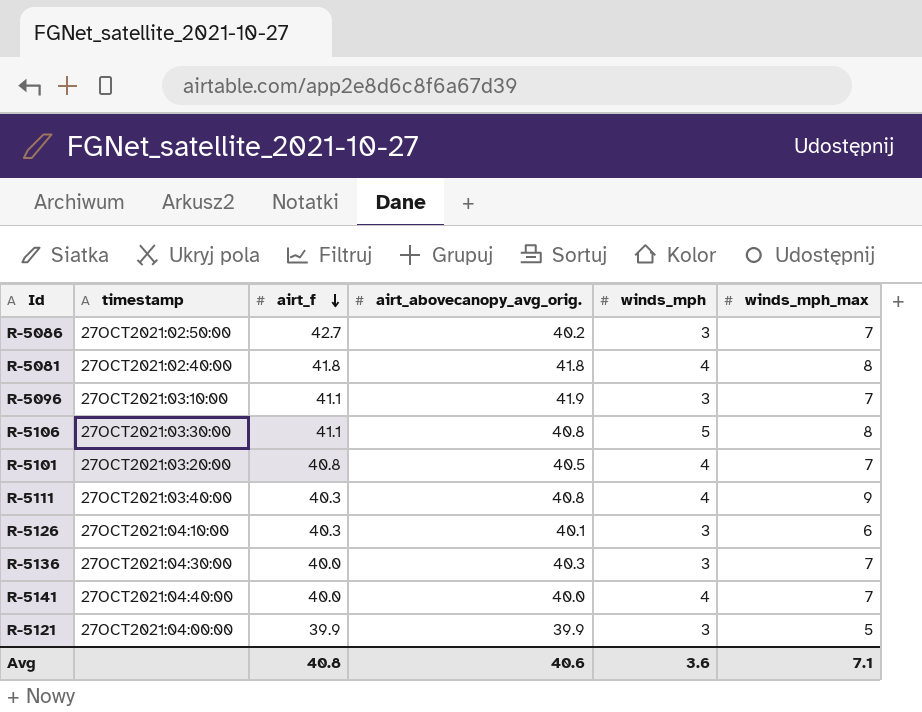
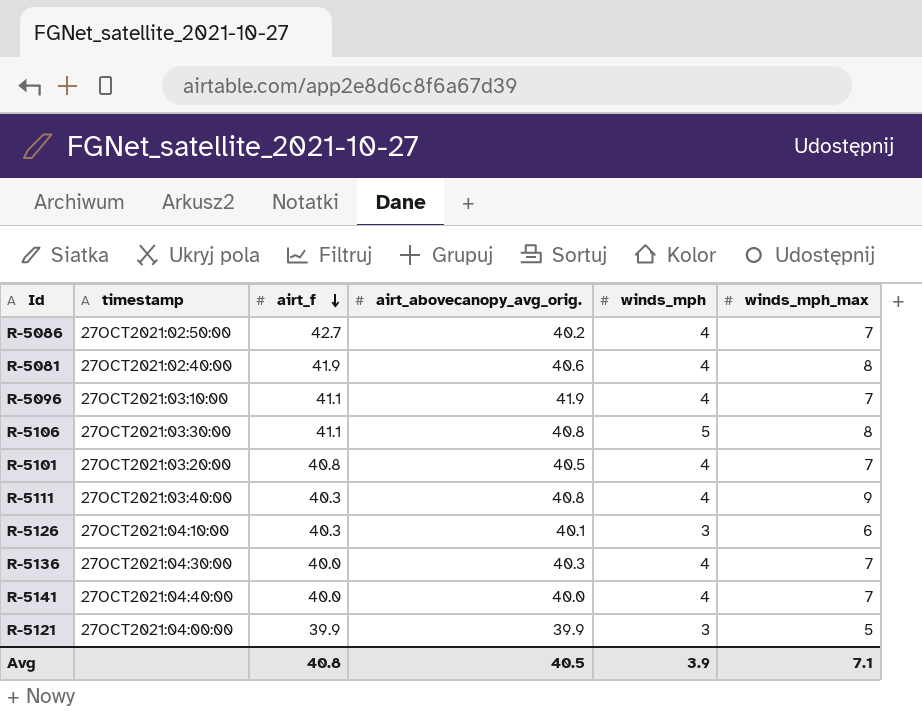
R-5086 | winds_mph: 3 -> 4
R-5081 | airt_f: 41.8 -> 41.9
R-5081 | airt_abovecanopy_avg_orig.: 41.8 -> 40.6
R-5096 | winds_mph: 3 -> 4
R-5136 | winds_mph: 3 -> 4
Avg | airt_abovecanopy_avg_orig.: 40.6 -> 40.5
Avg | winds_mph: 3.6 -> 3.9

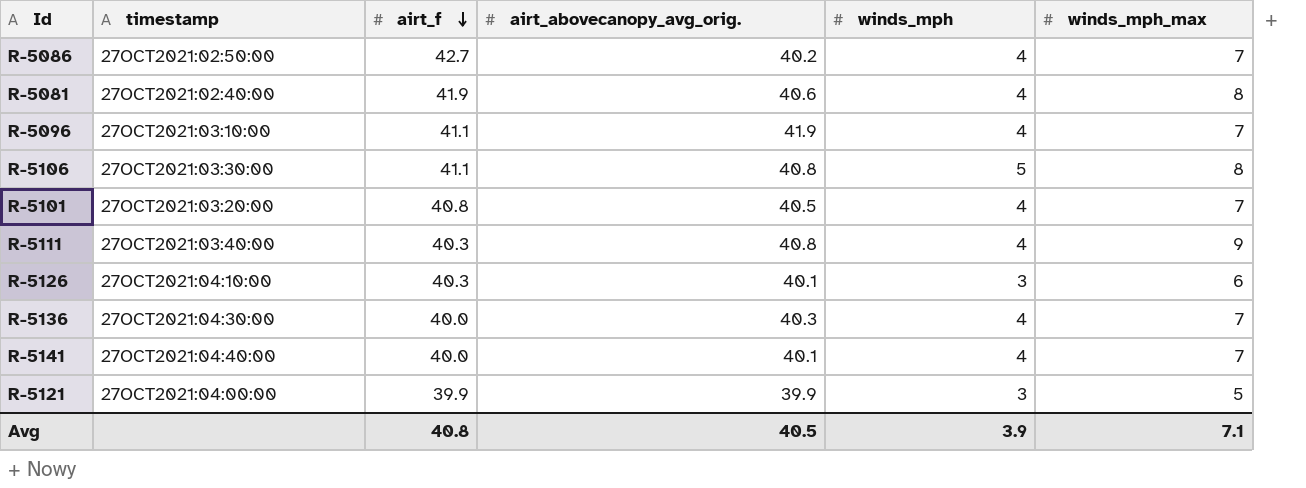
R-5141 | airt_abovecanopy_avg_orig.: 40.0 -> 40.1

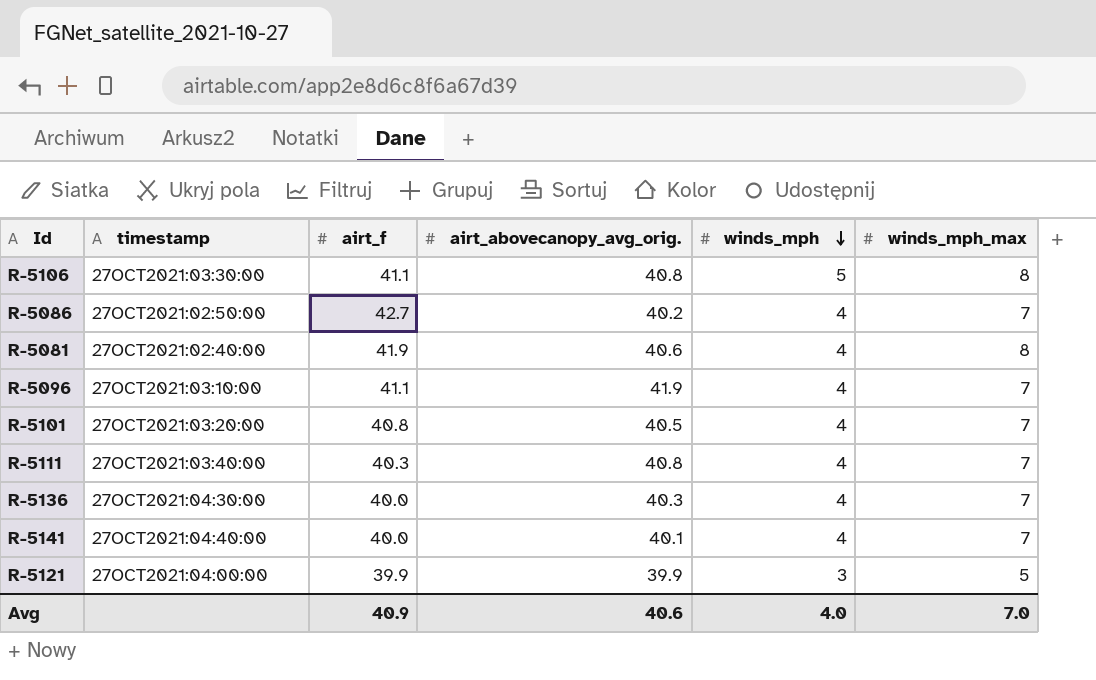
row order: airt_f descending -> winds_mph descending
row R-5126: 27OCT2021:04:10:00 | 40.3 | 40.1 | 3 | 6 -> none
R-5111 | winds_mph_max: 9 -> 7
Avg | airt_f: 40.8 -> 40.9
Avg | airt_abovecanopy_avg_orig.: 40.5 -> 40.6
Avg | winds_mph: 3.9 -> 4.0
Avg | winds_mph_max: 7.1 -> 7.0

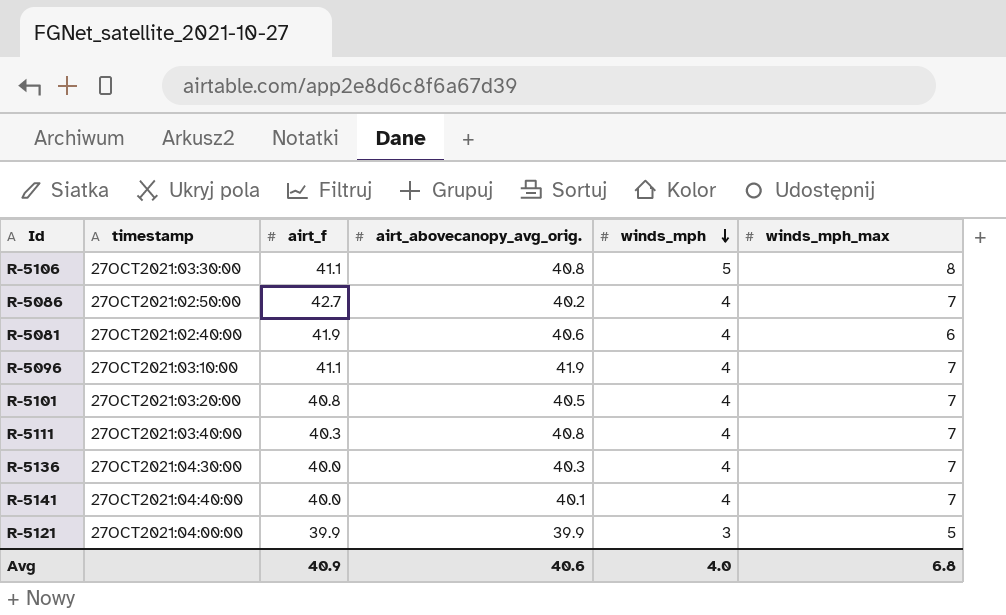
R-5081 | winds_mph_max: 8 -> 6
Avg | winds_mph_max: 7.0 -> 6.8

